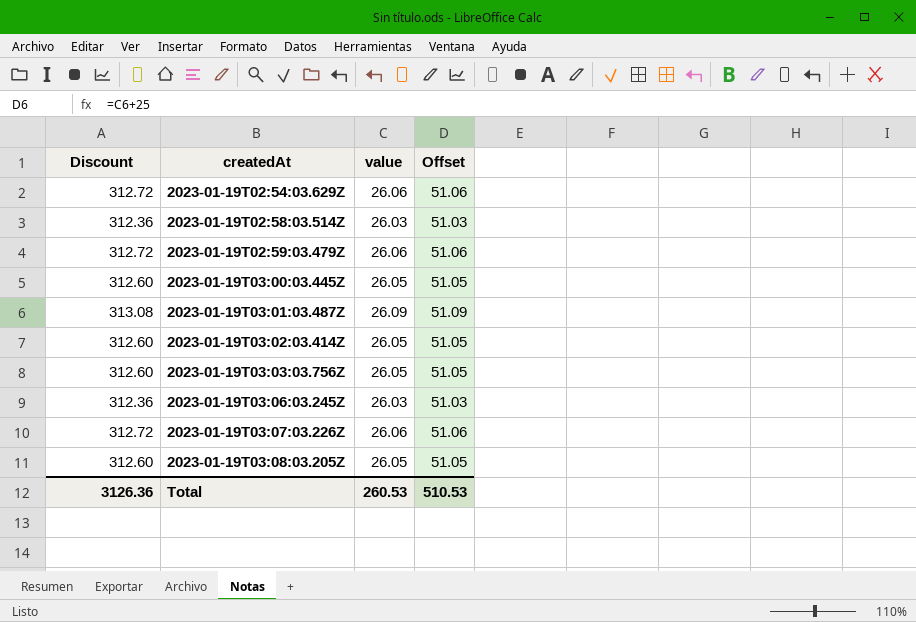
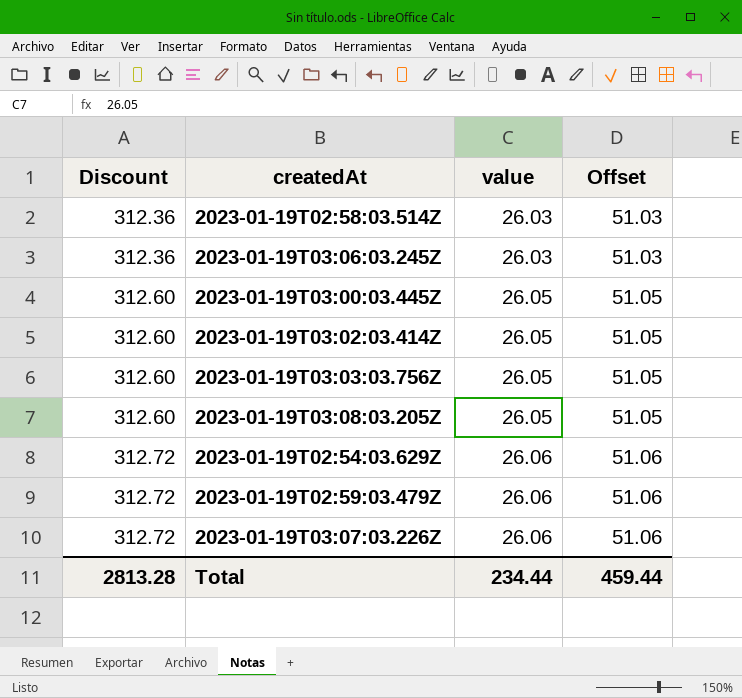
row order: createdAt ascending -> Discount ascending
row 2023-01-19T03:01:03.487Z: 313.08 | 26.09 | 51.09 -> none
Total | Discount: 3126.36 -> 2813.28
Total | value: 260.53 -> 234.44
Total | Offset: 510.53 -> 459.44

